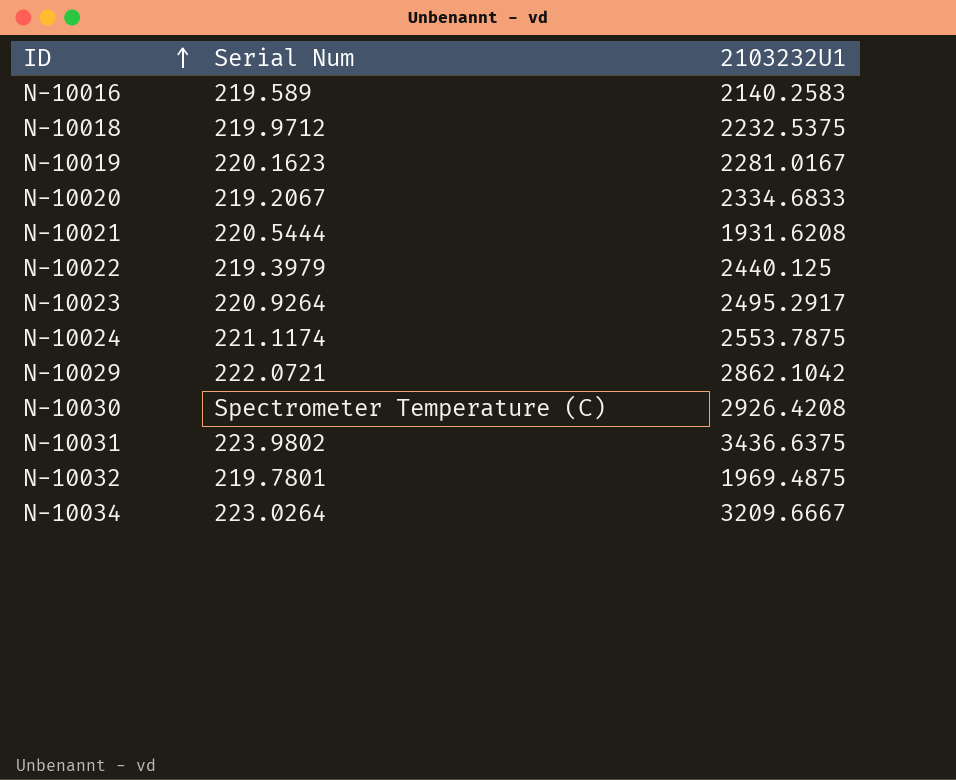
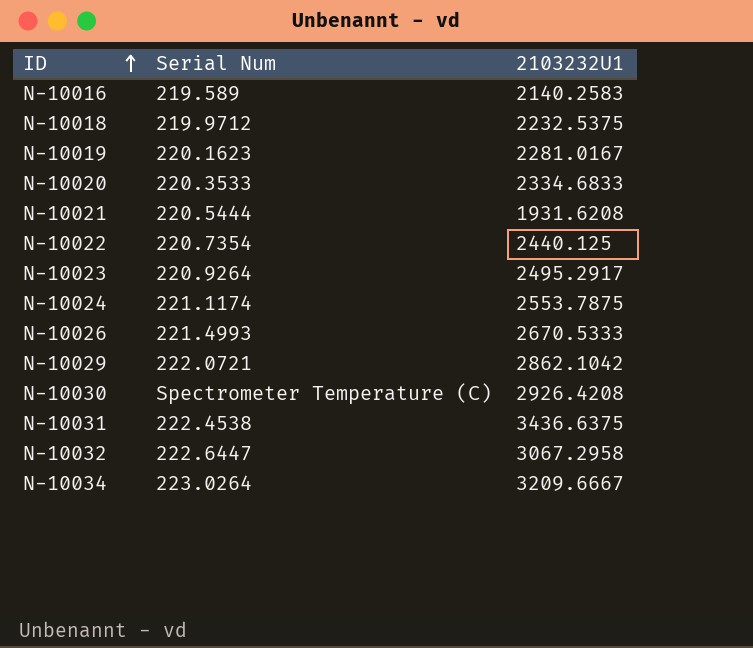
N-10020 | Serial Num: 219.2067 -> 220.3533
N-10022 | Serial Num: 219.3979 -> 220.7354
row N-10026: none -> 221.4993 | 2670.5333
N-10031 | Serial Num: 223.9802 -> 222.4538
N-10032 | Serial Num: 219.7801 -> 222.6447
N-10032 | 2103232U1: 1969.4875 -> 3067.2958

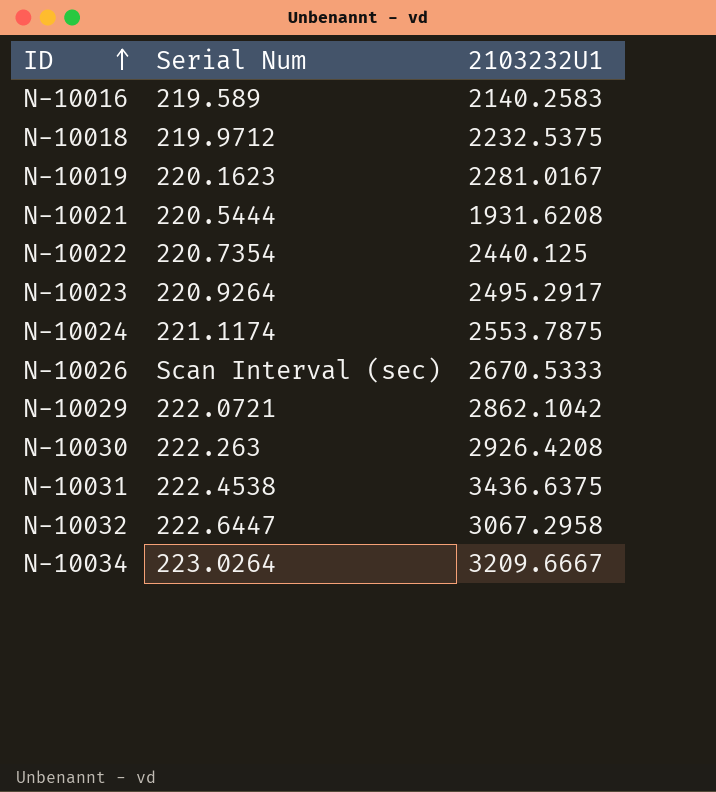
row N-10020: 220.3533 | 2334.6833 -> none
N-10026 | Serial Num: 221.4993 -> Scan Interval (sec)
N-10030 | Serial Num: Spectrometer Temperature (C) -> 222.263

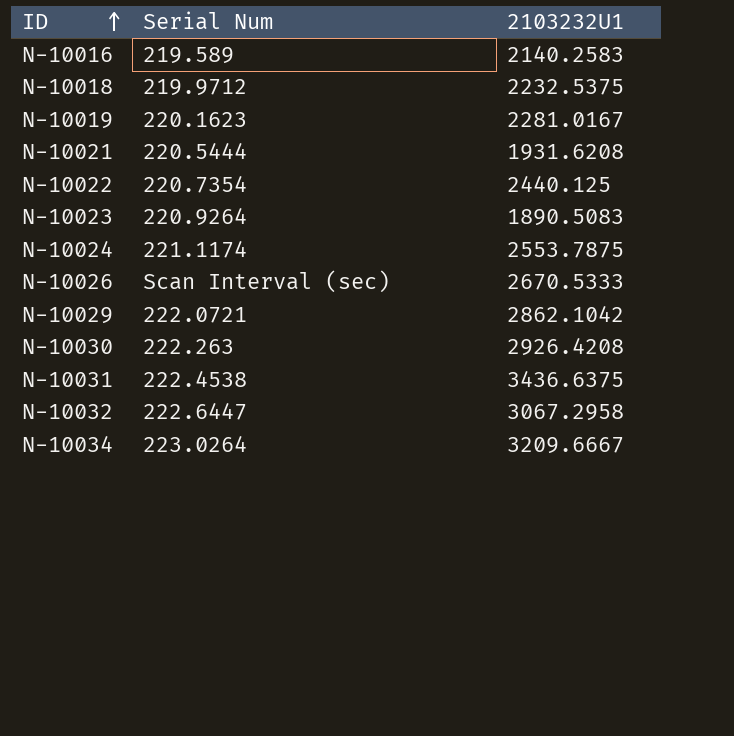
N-10023 | 2103232U1: 2495.2917 -> 1890.5083

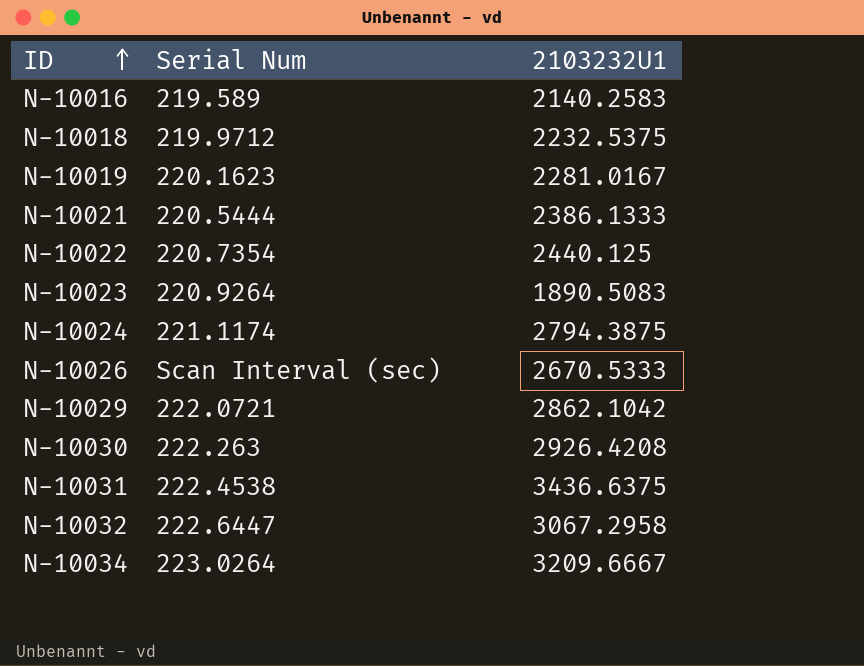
N-10021 | 2103232U1: 1931.6208 -> 2386.1333
N-10024 | 2103232U1: 2553.7875 -> 2794.3875

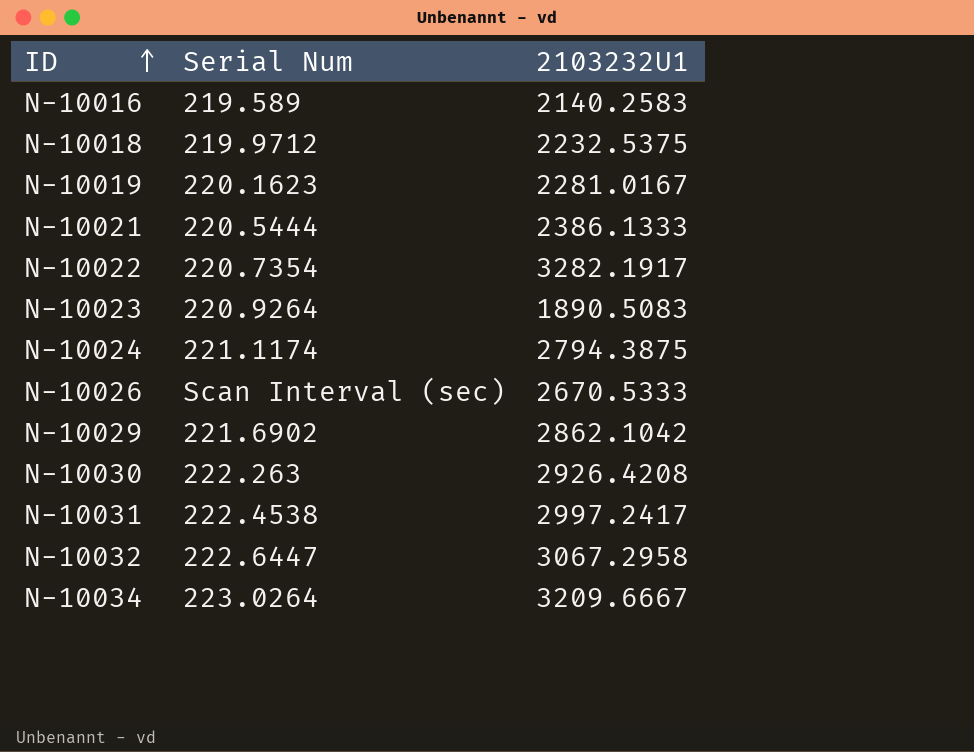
N-10022 | 2103232U1: 2440.125 -> 3282.1917
N-10029 | Serial Num: 222.0721 -> 221.6902
N-10031 | 2103232U1: 3436.6375 -> 2997.2417

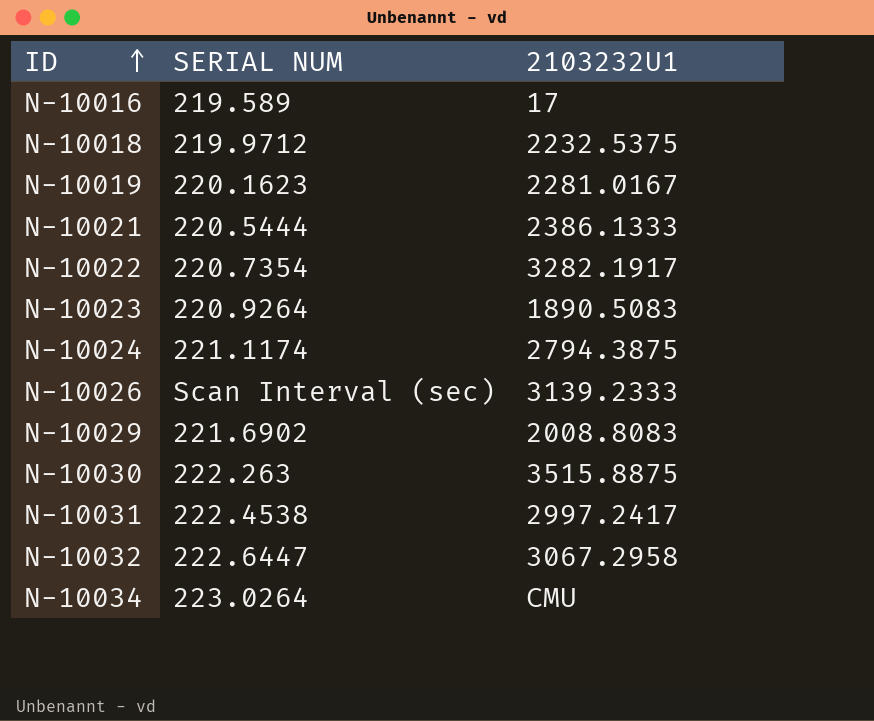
column name: Serial Num -> SERIAL NUM
N-10016 | 2103232U1: 2140.2583 -> 17
N-10026 | 2103232U1: 2670.5333 -> 3139.2333
N-10029 | 2103232U1: 2862.1042 -> 2008.8083
N-10030 | 2103232U1: 2926.4208 -> 3515.8875
N-10034 | 2103232U1: 3209.6667 -> CMU

